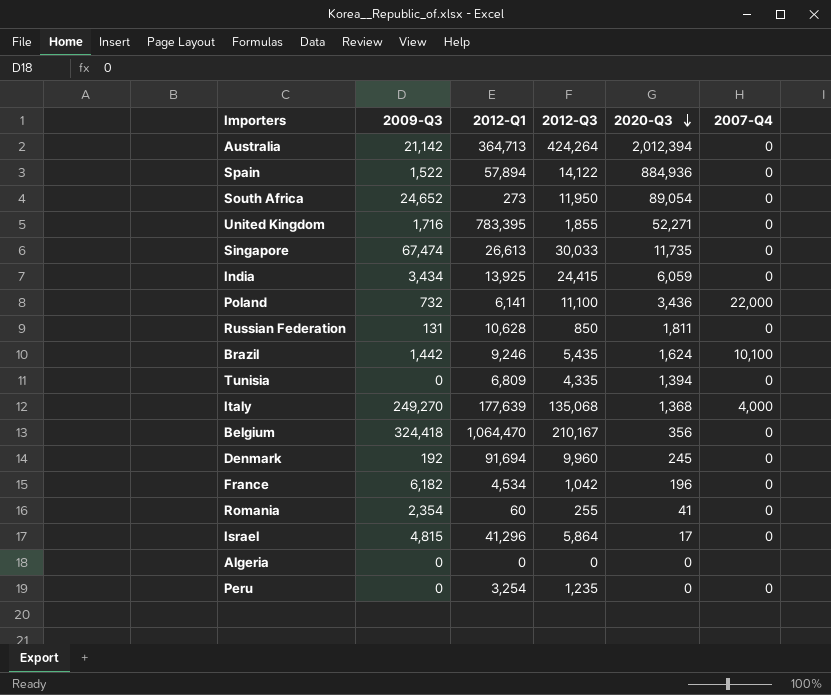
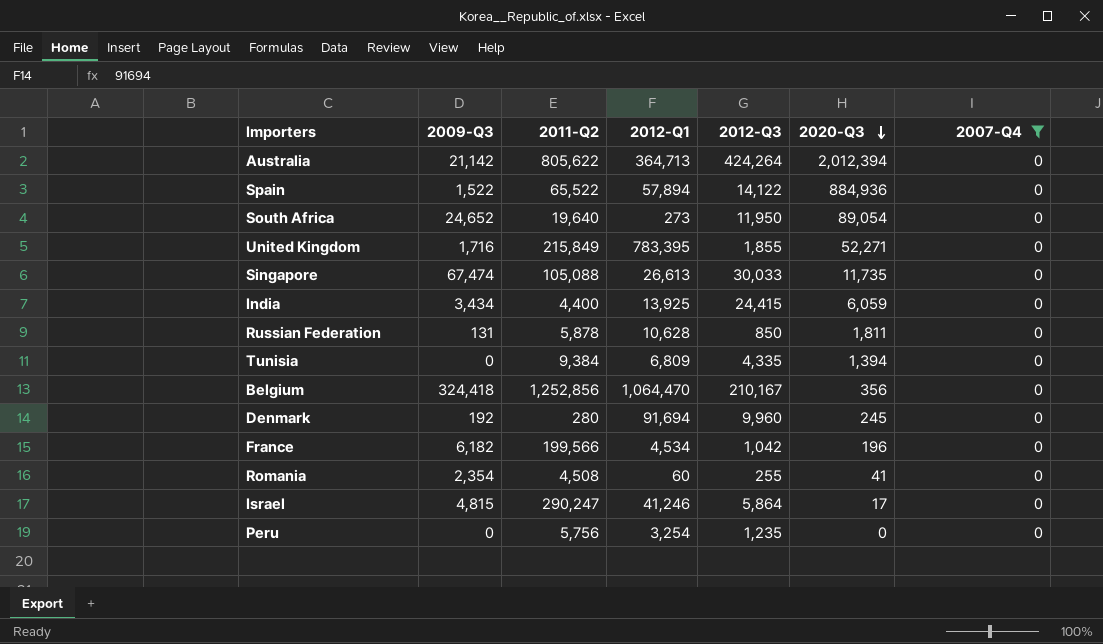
filter: none -> 2007-Q4 = 0
column 2011-Q2 | position: none -> 3
Israel | 2012-Q1: 41,296 -> 41,246

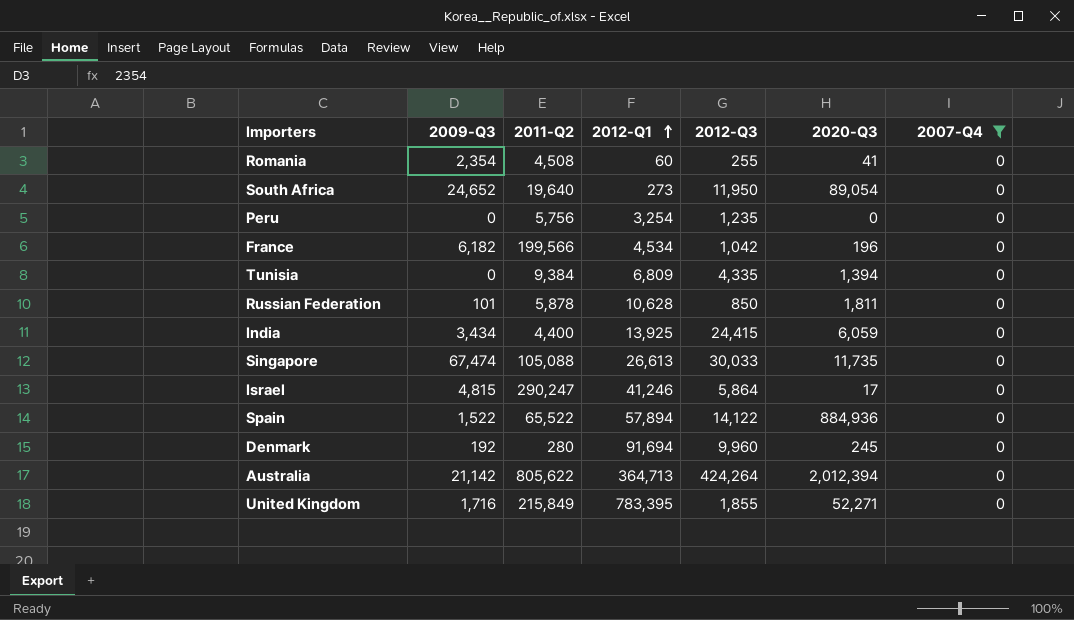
row order: 2020-Q3 descending -> 2012-Q1 ascending
row Belgium: 324,418 | 1,252,856 | 1,064,470 | 210,167 | 356 | 0 -> none
Russian Federation | 2009-Q3: 131 -> 101

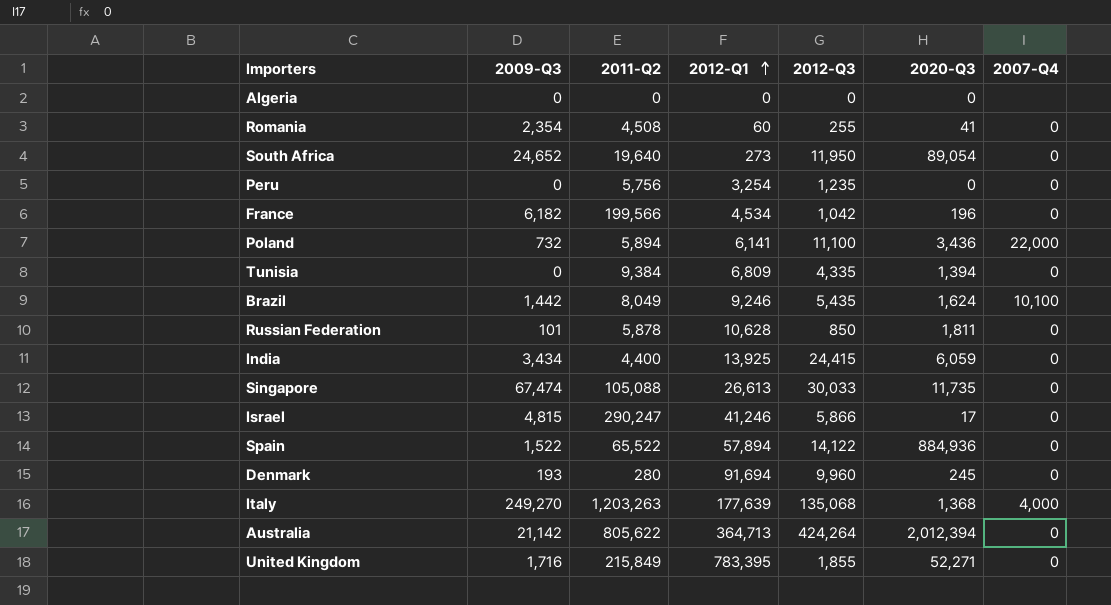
filter: 2007-Q4 = 0 -> none
Israel | 2012-Q3: 5,864 -> 5,866
Denmark | 2009-Q3: 192 -> 193

